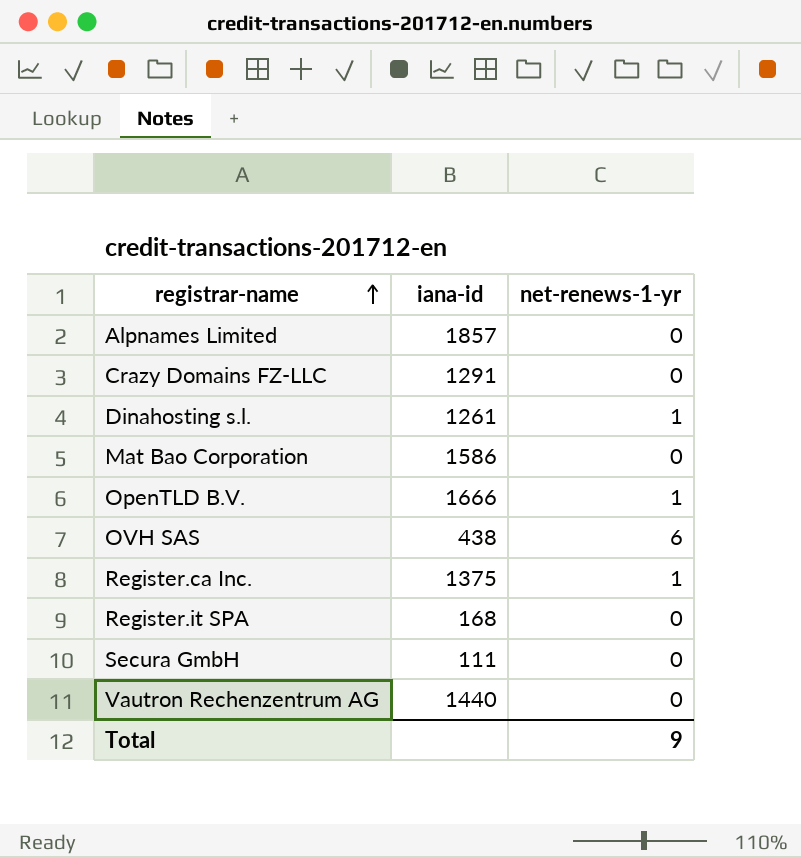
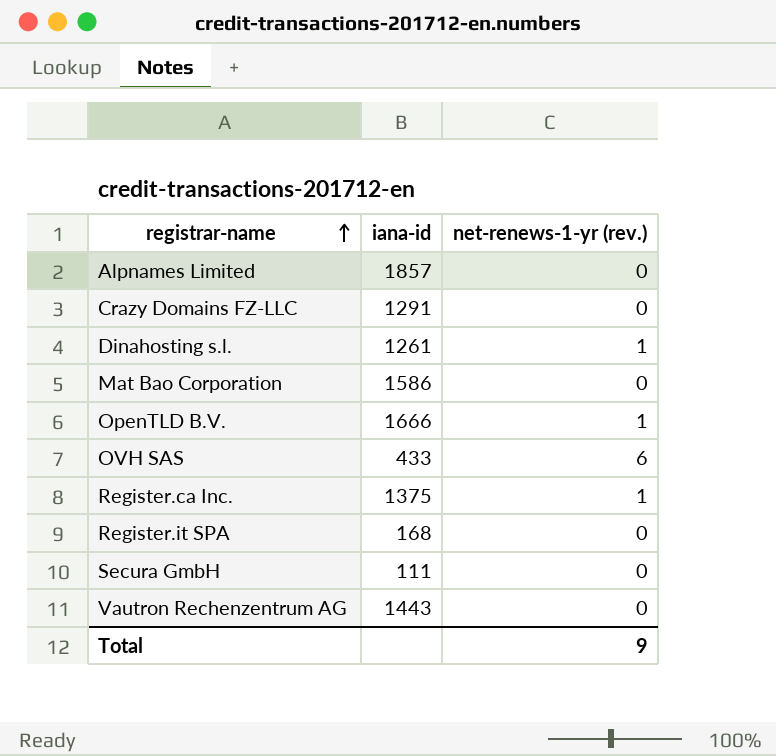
column name: net-renews-1-yr -> net-renews-1-yr (rev.)
OVH SAS | iana-id: 438 -> 433
Vautron Rechenzentrum AG | iana-id: 1440 -> 1443

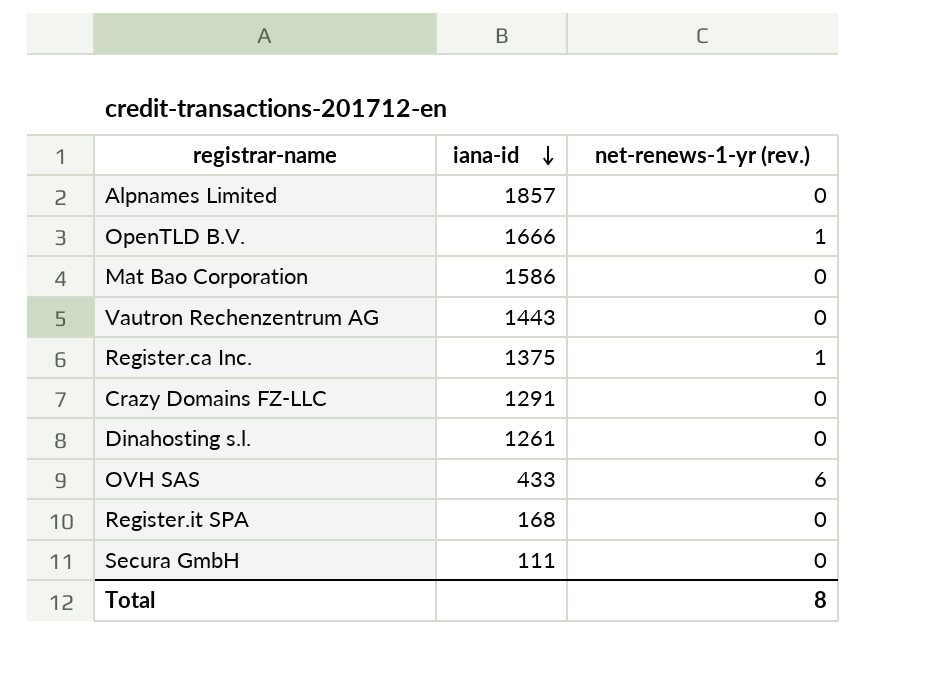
row order: registrar-name ascending -> iana-id descending
Dinahosting s.l. | net-renews-1-yr (rev.): 1 -> 0
Total | net-renews-1-yr (rev.): 9 -> 8

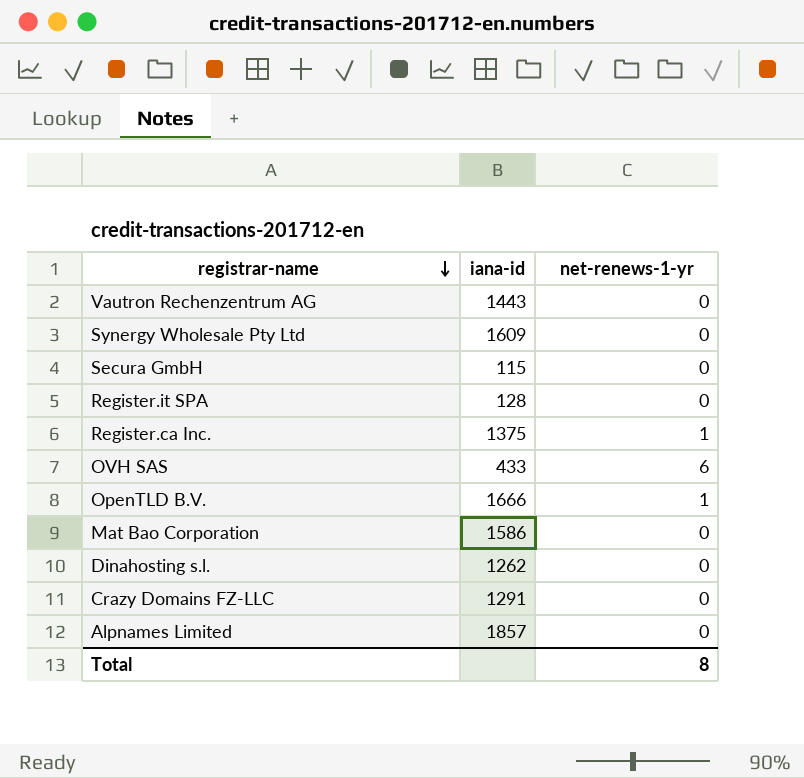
row order: iana-id descending -> registrar-name descending
column name: net-renews-1-yr (rev.) -> net-renews-1-yr
row Synergy Wholesale Pty Ltd: none -> 1609 | 0
Secura GmbH | iana-id: 111 -> 115
Register.it SPA | iana-id: 168 -> 128
Dinahosting s.l. | iana-id: 1261 -> 1262

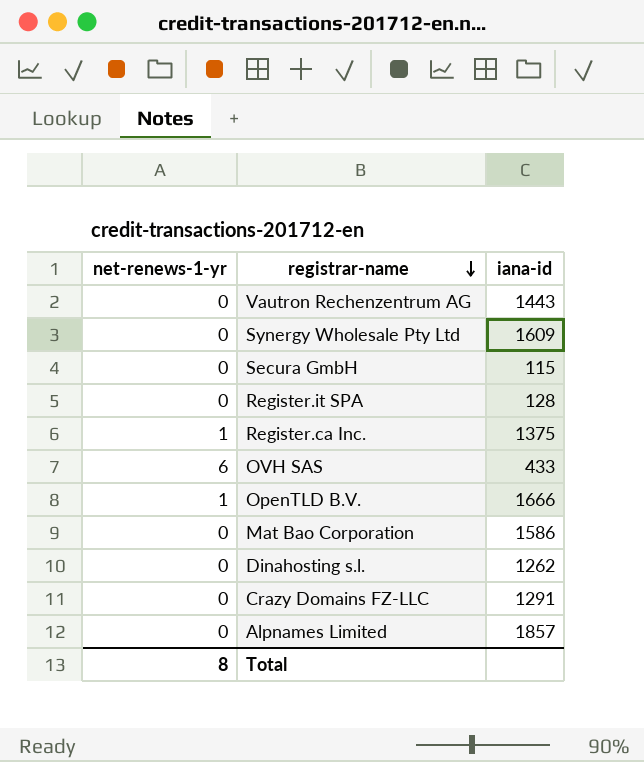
column net-renews-1-yr | position: 3 -> 1

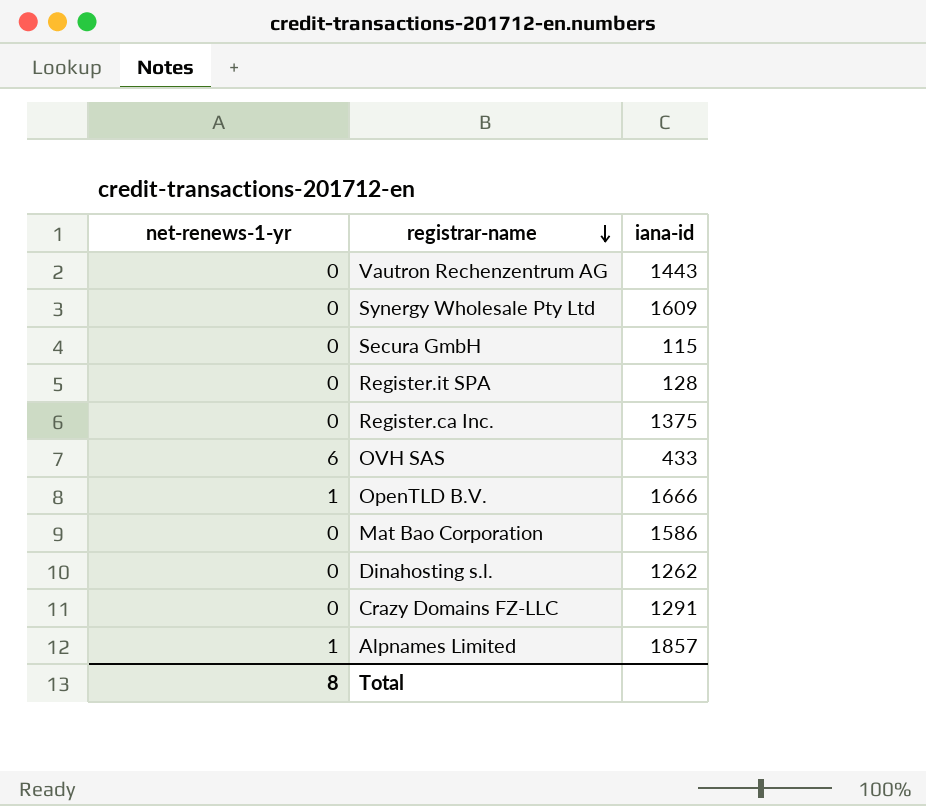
Register.ca Inc. | net-renews-1-yr: 1 -> 0
Alpnames Limited | net-renews-1-yr: 0 -> 1

